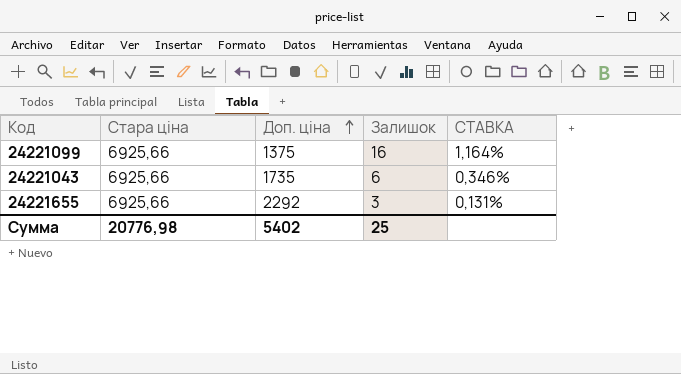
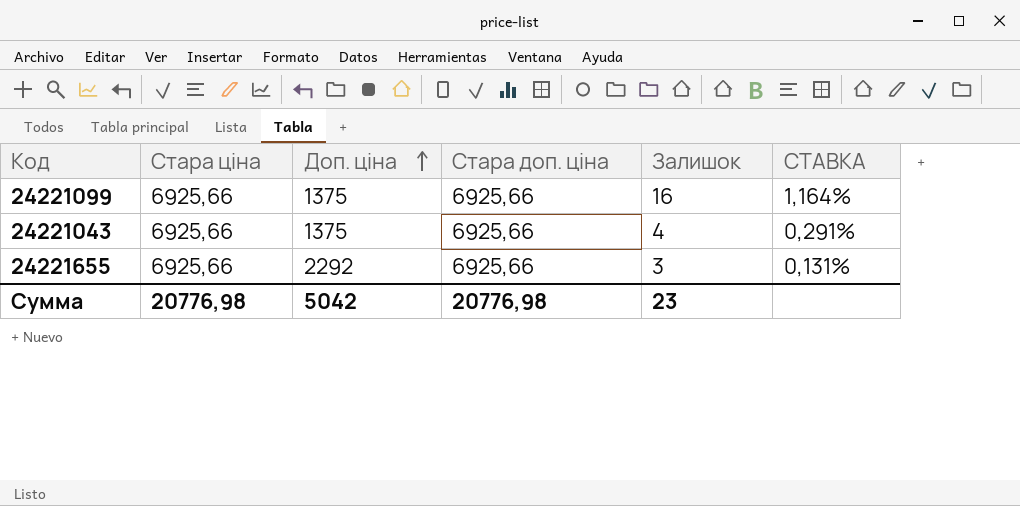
column Стара доп. ціна | position: none -> 4
24221043 | Доп. ціна: 1735 -> 1375
24221043 | Залишок: 6 -> 4
24221043 | СТАВКА: 0,346% -> 0,291%
Сумма | Доп. ціна: 5402 -> 5042
Сумма | Залишок: 25 -> 23

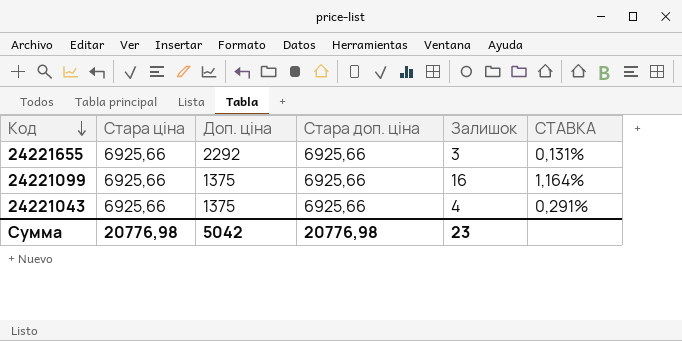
row order: Доп. ціна ascending -> Код descending

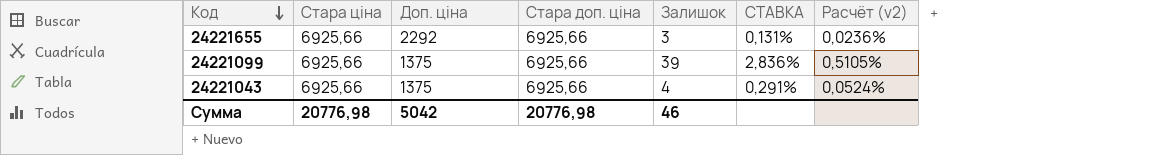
column Расчёт (v2) | formula: none -> [СТАВКА] * 0,18
24221099 | Залишок: 16 -> 39
24221099 | СТАВКА: 1,164% -> 2,836%
Сумма | Залишок: 23 -> 46

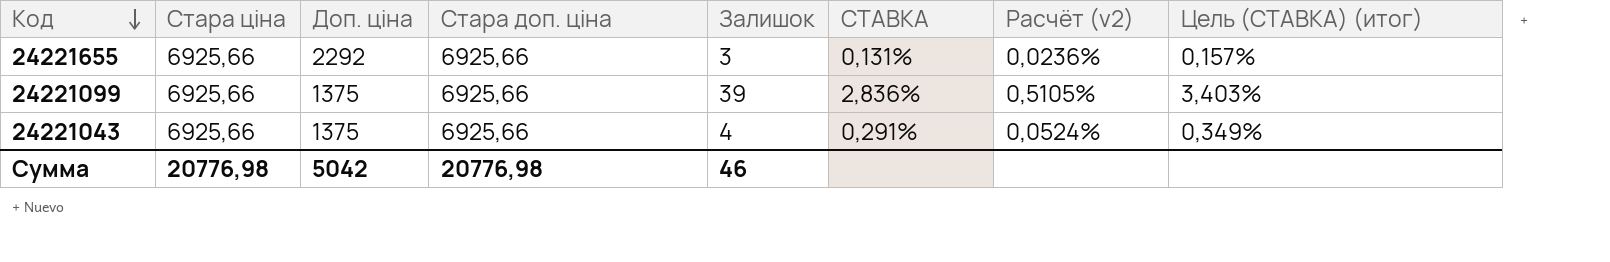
column Цель (СТАВКА) (итог) | formula: none -> [СТАВКА] * 1,2

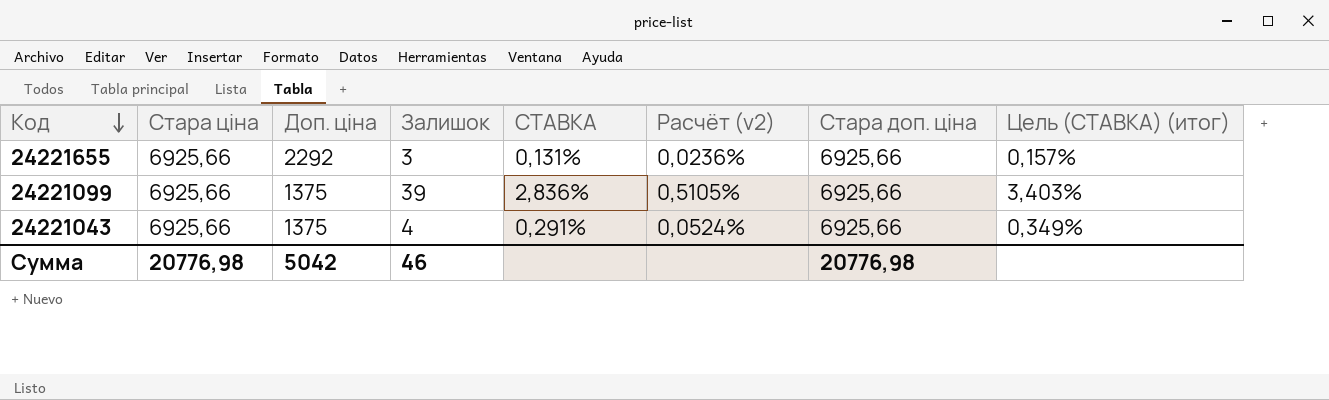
column Стара доп. ціна | position: 4 -> 7

